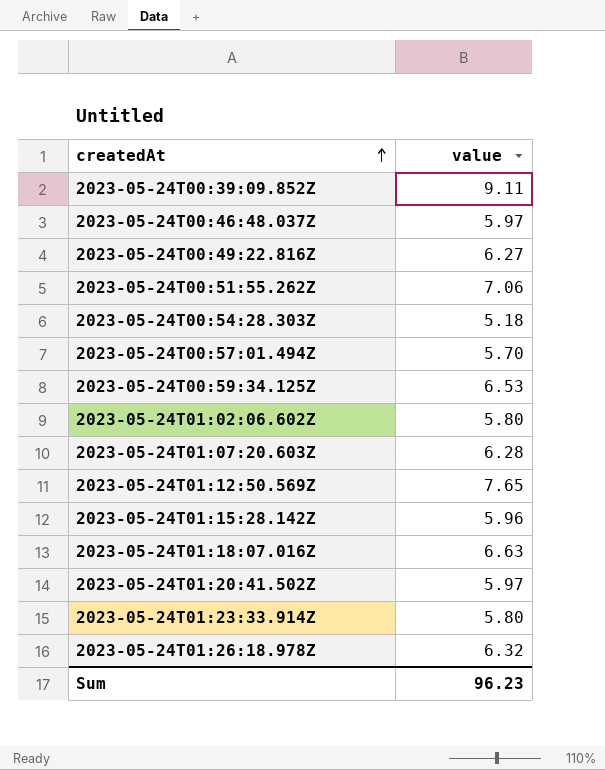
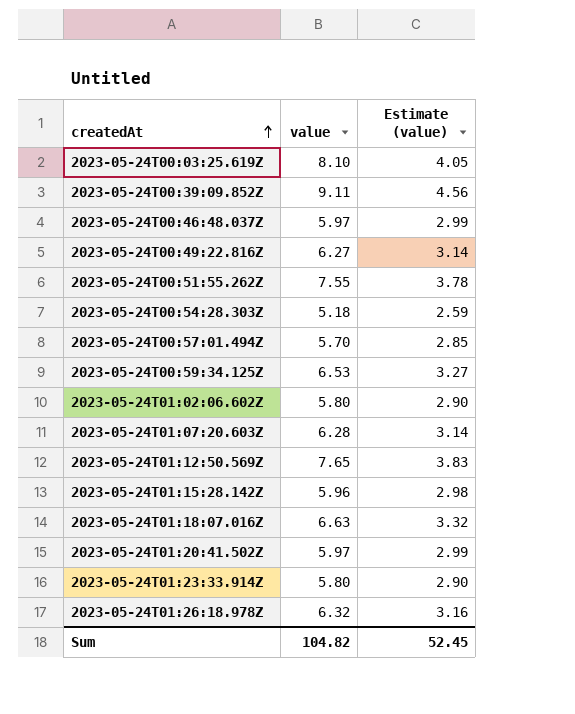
column Estimate (value) | formula: none -> [value] * 0.5
row 2023-05-24T00:03:25.619Z: none -> 8.10 | 4.05
2023-05-24T00:51:55.262Z | value: 7.06 -> 7.55
Sum | value: 96.23 -> 104.82

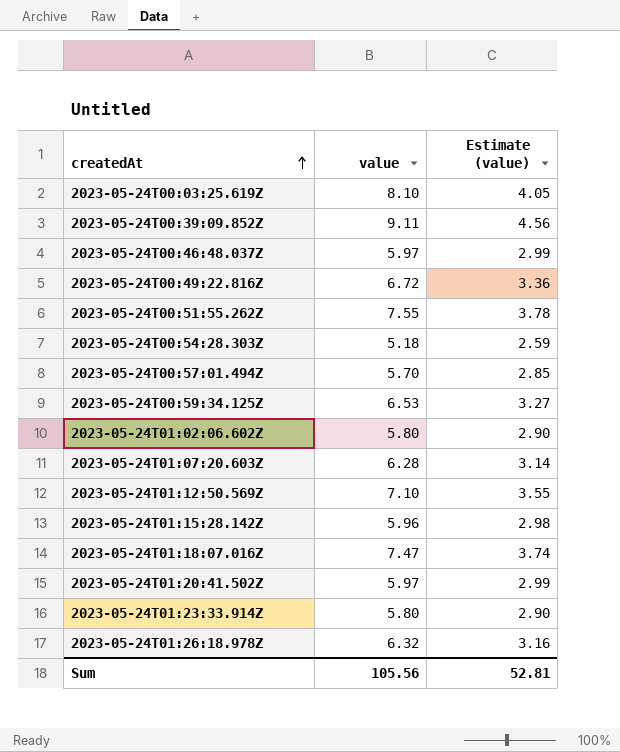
2023-05-24T00:49:22.816Z | value: 6.27 -> 6.72
2023-05-24T00:49:22.816Z | Estimate (value): 3.14 -> 3.36
2023-05-24T01:12:50.569Z | value: 7.65 -> 7.10
2023-05-24T01:12:50.569Z | Estimate (value): 3.83 -> 3.55
2023-05-24T01:18:07.016Z | value: 6.63 -> 7.47
2023-05-24T01:18:07.016Z | Estimate (value): 3.32 -> 3.74
Sum | value: 104.82 -> 105.56
Sum | Estimate (value): 52.45 -> 52.81

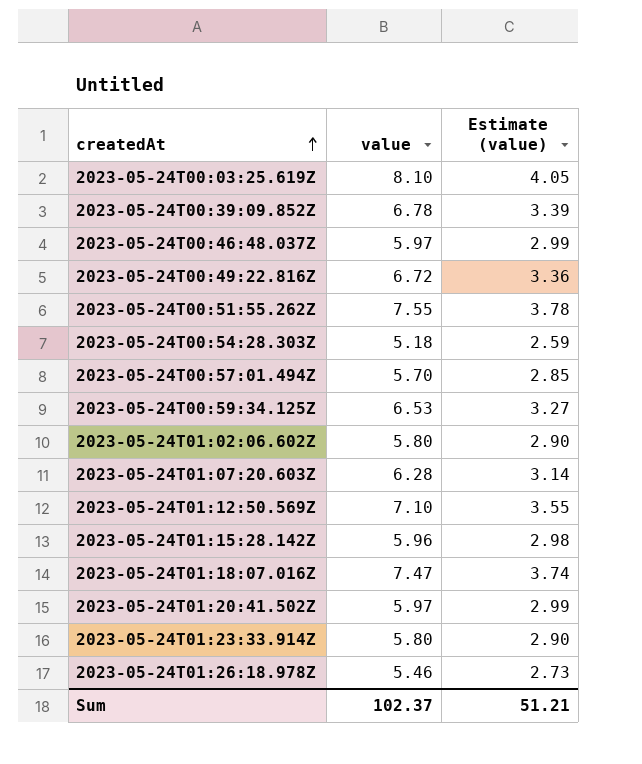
2023-05-24T00:39:09.852Z | value: 9.11 -> 6.78
2023-05-24T00:39:09.852Z | Estimate (value): 4.56 -> 3.39
2023-05-24T01:26:18.978Z | value: 6.32 -> 5.46
2023-05-24T01:26:18.978Z | Estimate (value): 3.16 -> 2.73
Sum | value: 105.56 -> 102.37
Sum | Estimate (value): 52.81 -> 51.21

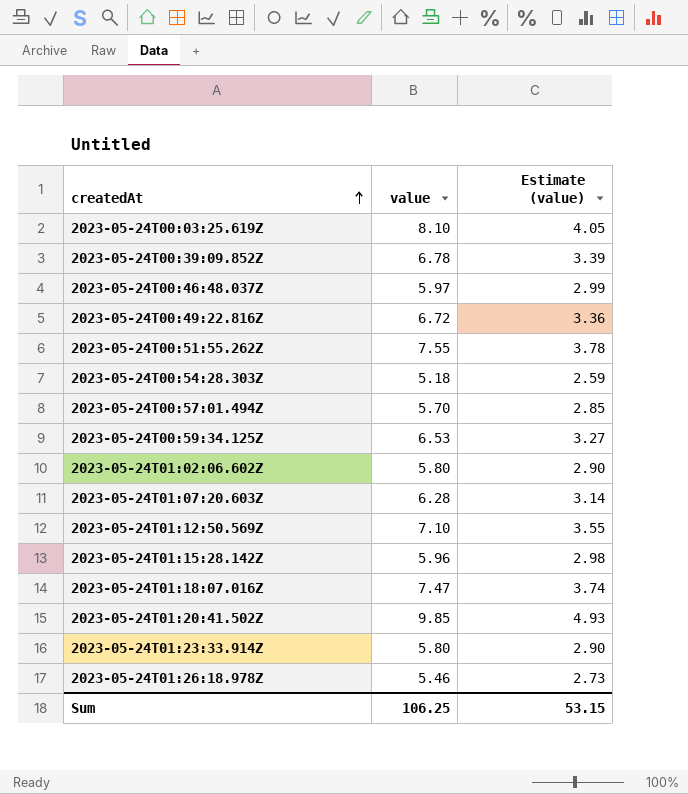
2023-05-24T01:20:41.502Z | value: 5.97 -> 9.85
2023-05-24T01:20:41.502Z | Estimate (value): 2.99 -> 4.93
Sum | value: 102.37 -> 106.25
Sum | Estimate (value): 51.21 -> 53.15

